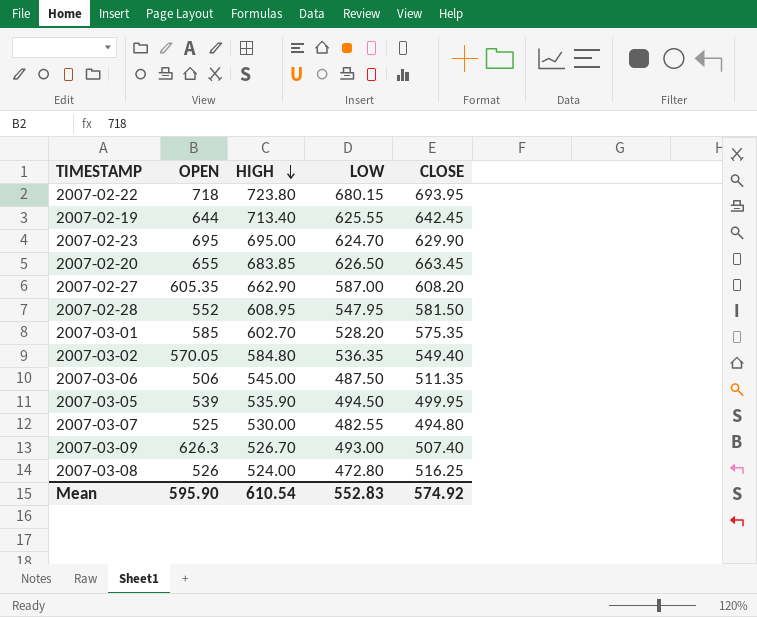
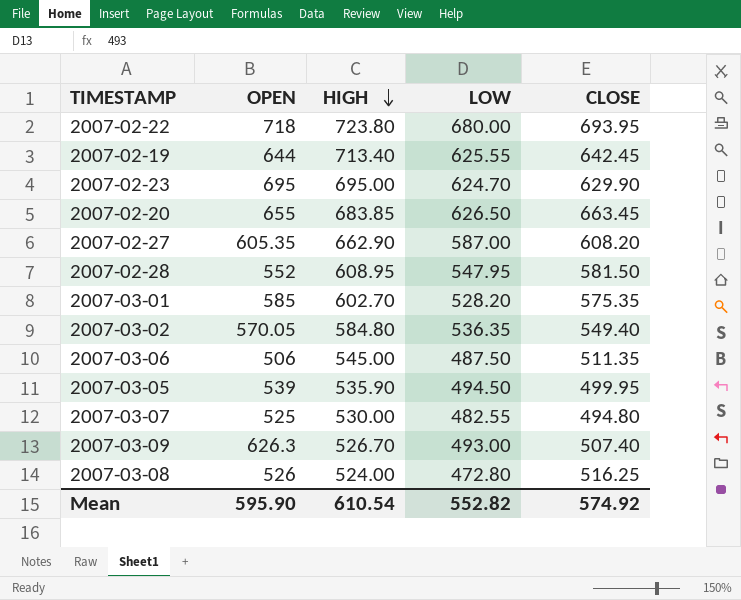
2007-02-22 | LOW: 680.15 -> 680.00
Mean | LOW: 552.83 -> 552.82

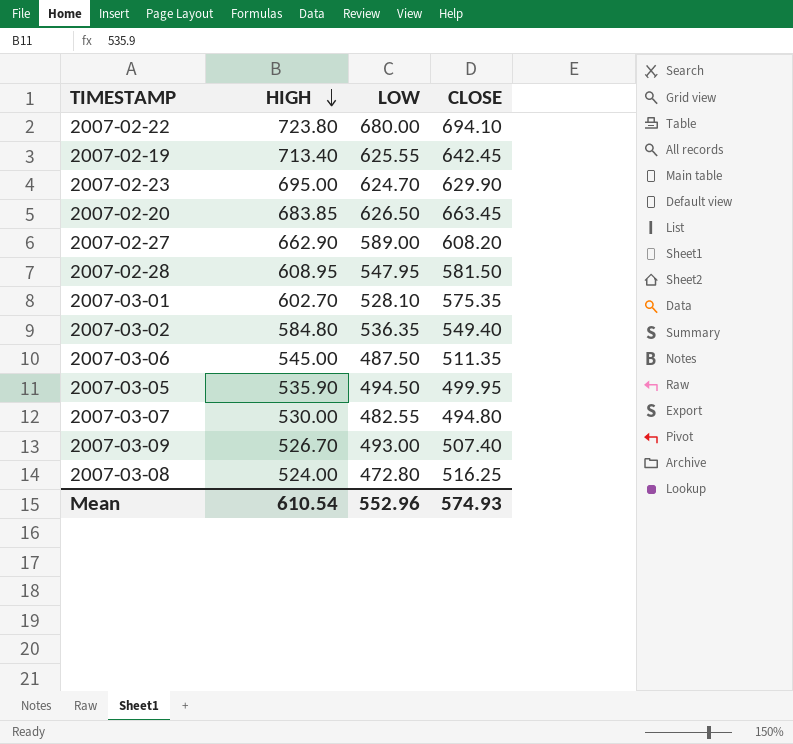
column OPEN | position: 2 -> none
2007-02-22 | CLOSE: 693.95 -> 694.10
2007-02-27 | LOW: 587.00 -> 589.00
2007-03-01 | LOW: 528.20 -> 528.10
Mean | LOW: 552.82 -> 552.96
Mean | CLOSE: 574.92 -> 574.93

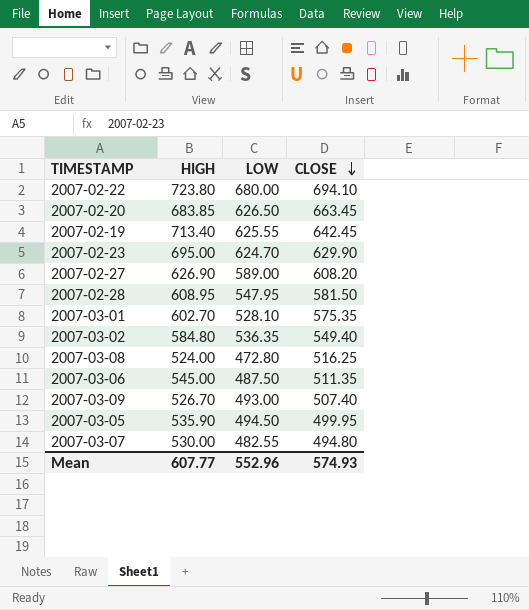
row order: HIGH descending -> CLOSE descending
2007-02-27 | HIGH: 662.90 -> 626.90
Mean | HIGH: 610.54 -> 607.77

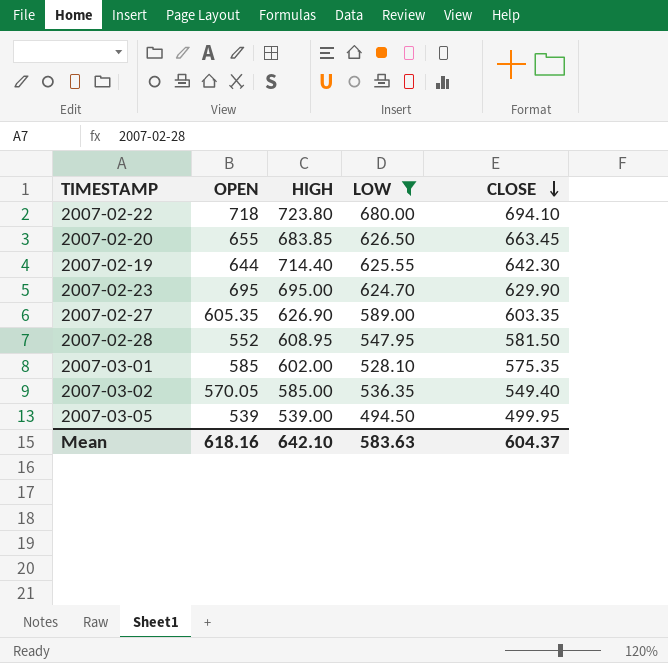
filter: none -> LOW >= 494.50
column OPEN | position: none -> 2
2007-02-19 | HIGH: 713.40 -> 714.40
2007-02-19 | CLOSE: 642.45 -> 642.30
2007-02-27 | CLOSE: 608.20 -> 603.35
2007-03-01 | HIGH: 602.70 -> 602.00
2007-03-02 | HIGH: 584.80 -> 585.00
2007-03-05 | HIGH: 535.90 -> 539.00
Mean | HIGH: 607.77 -> 642.10
Mean | LOW: 552.96 -> 583.63
Mean | CLOSE: 574.93 -> 604.37

